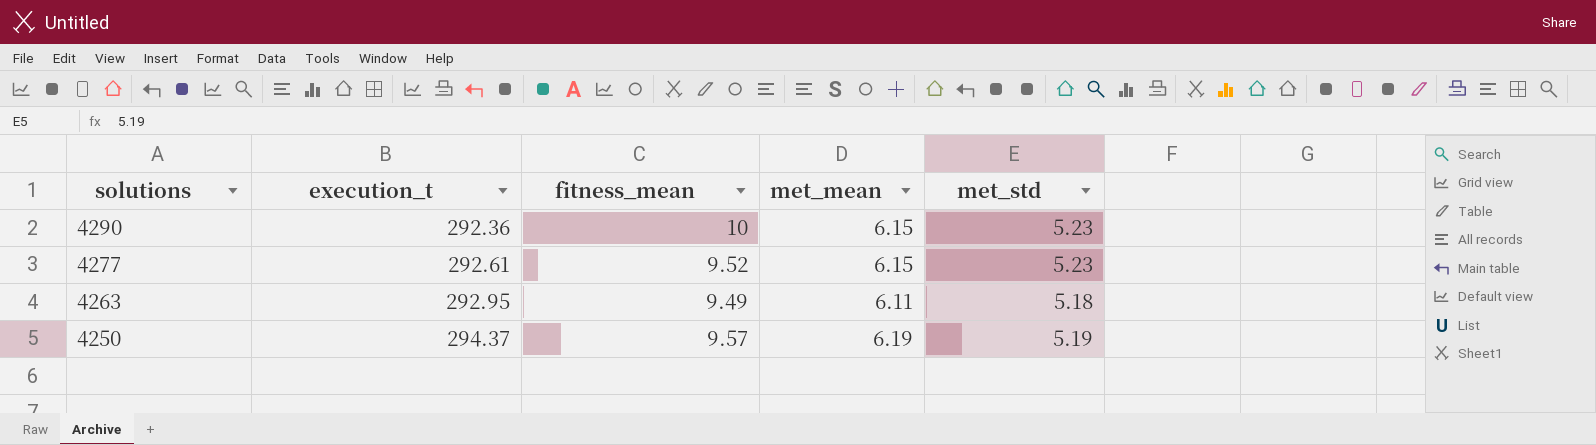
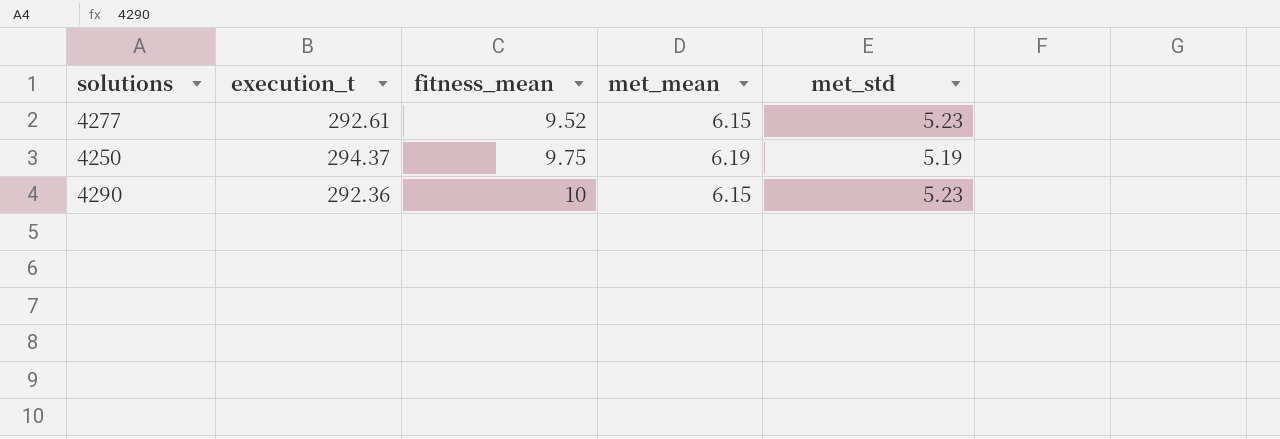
row order: solutions descending -> fitness_mean ascending
row 4263: 292.95 | 9.49 | 6.11 | 5.18 -> none
4250 | fitness_mean: 9.57 -> 9.75

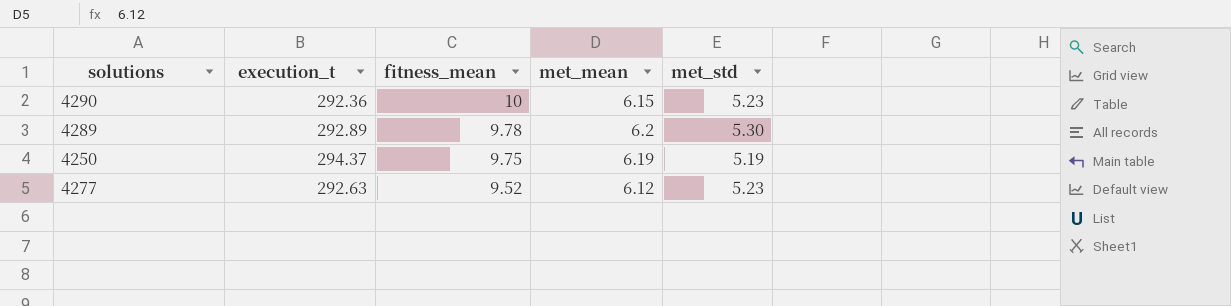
row order: fitness_mean ascending -> fitness_mean descending
row 4289: none -> 292.89 | 9.78 | 6.2 | 5.30
4277 | execution_t: 292.61 -> 292.63
4277 | met_mean: 6.15 -> 6.12

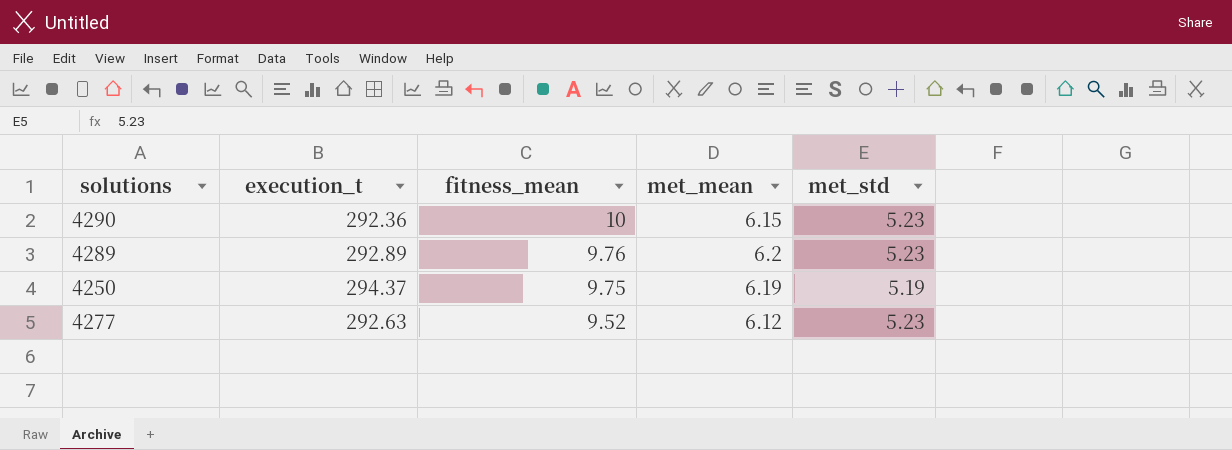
4289 | fitness_mean: 9.78 -> 9.76
4289 | met_std: 5.30 -> 5.23

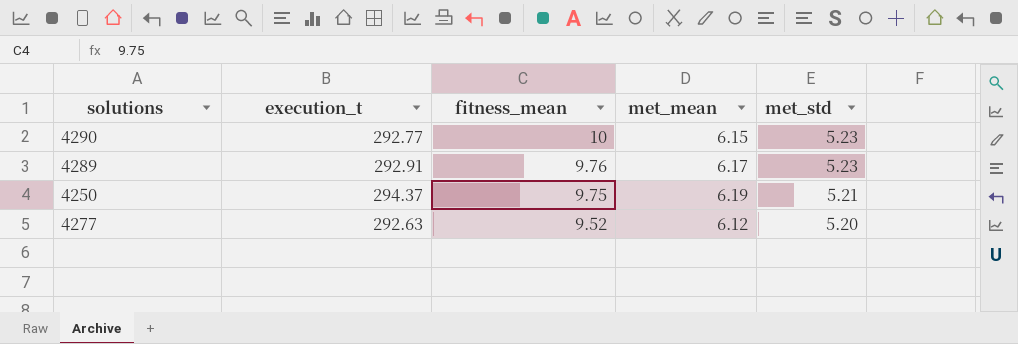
4290 | execution_t: 292.36 -> 292.77
4289 | execution_t: 292.89 -> 292.91
4289 | met_mean: 6.2 -> 6.17
4250 | met_std: 5.19 -> 5.21
4277 | met_std: 5.23 -> 5.20

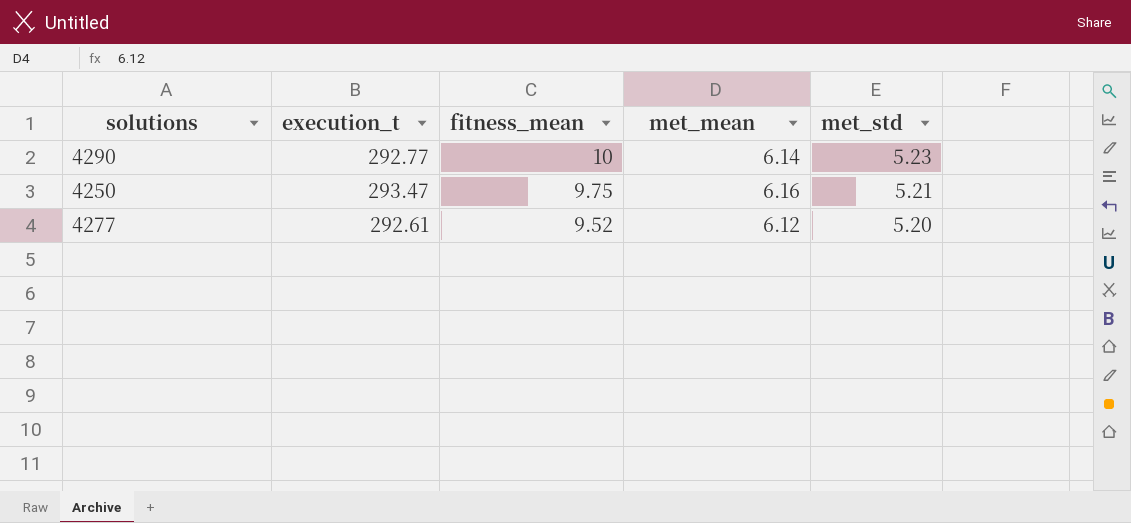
row 4289: 292.91 | 9.76 | 6.17 | 5.23 -> none
4290 | met_mean: 6.15 -> 6.14
4250 | execution_t: 294.37 -> 293.47
4250 | met_mean: 6.19 -> 6.16
4277 | execution_t: 292.63 -> 292.61

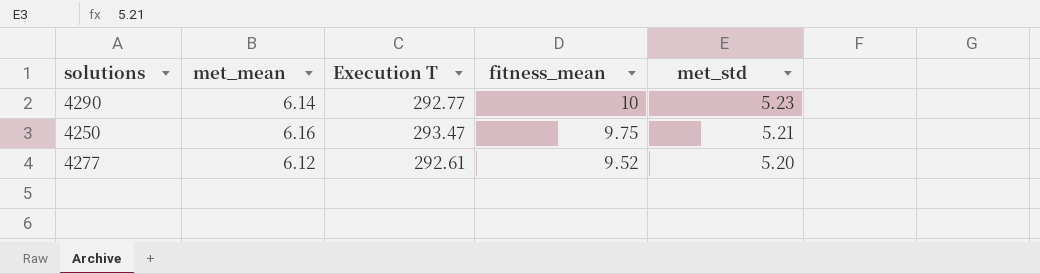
column met_mean | position: 4 -> 2
column name: execution_t -> Execution T

